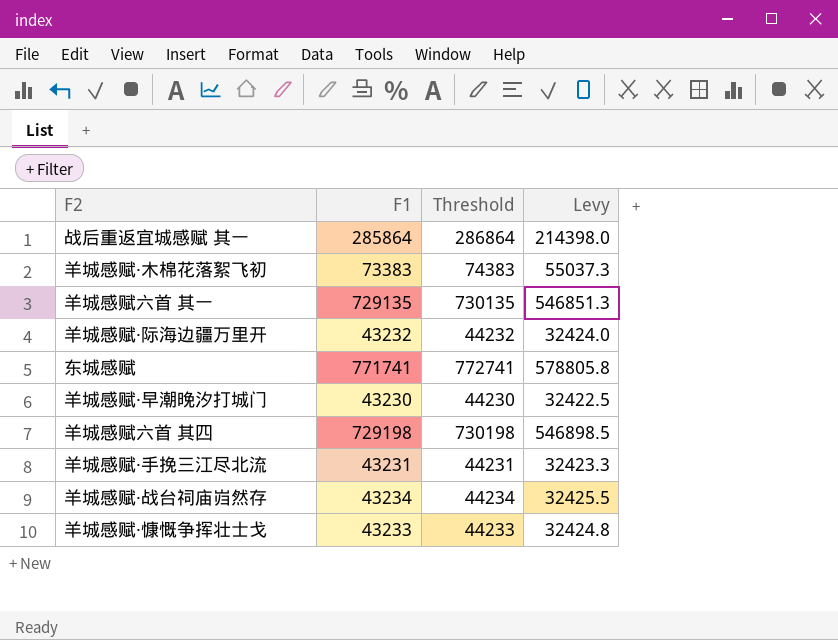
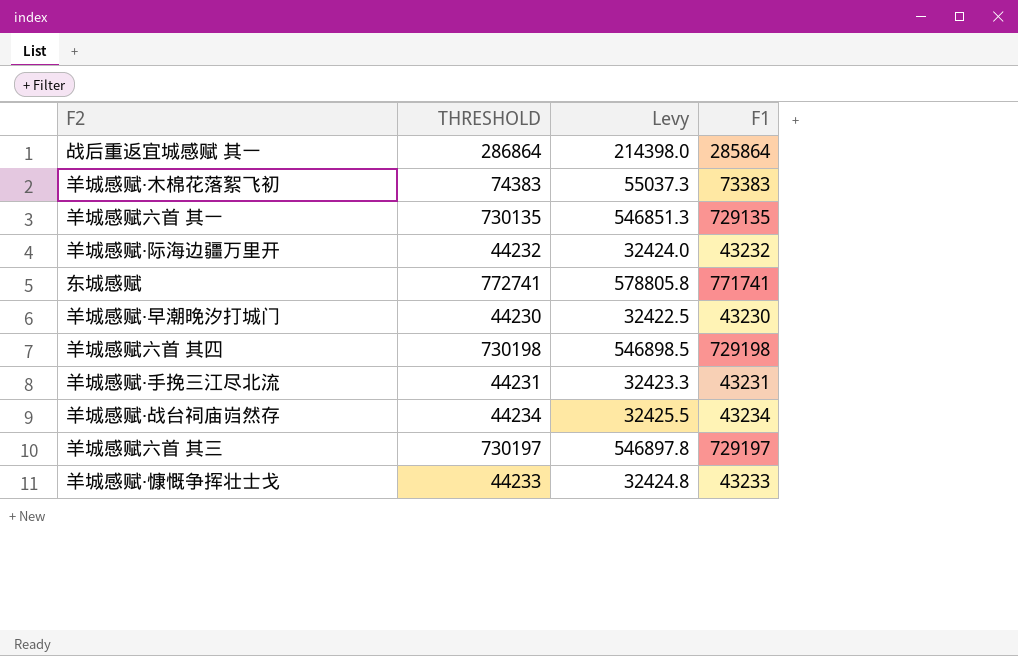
column name: Threshold -> THRESHOLD
column F1 | position: 2 -> 4
row 羊城感赋六首 其三: none -> 730197 | 546897.8 | 729197

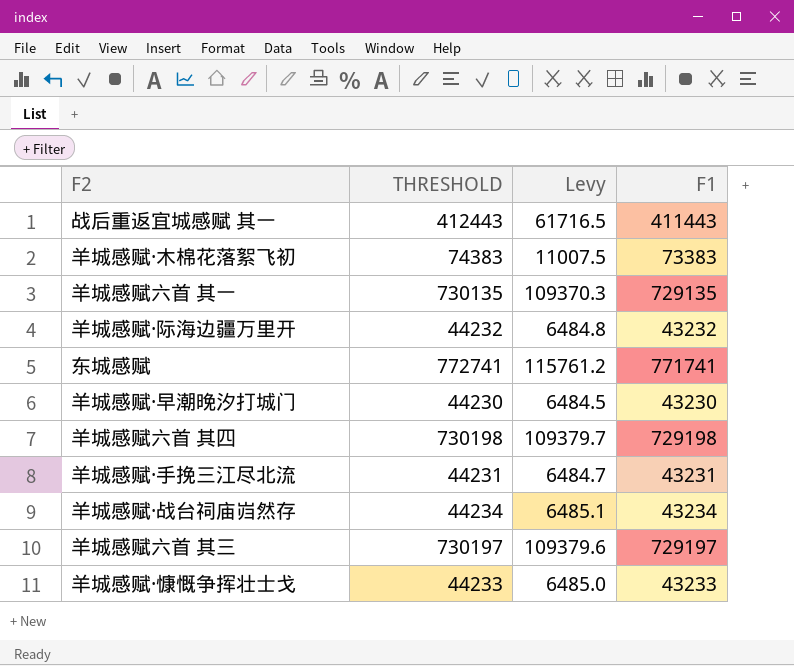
column Levy | formula: [F1] * 0.75 -> [F1] * 0.15
战后重返宜城感赋 其一 | THRESHOLD: 286864 -> 412443
战后重返宜城感赋 其一 | F1: 285864 -> 411443

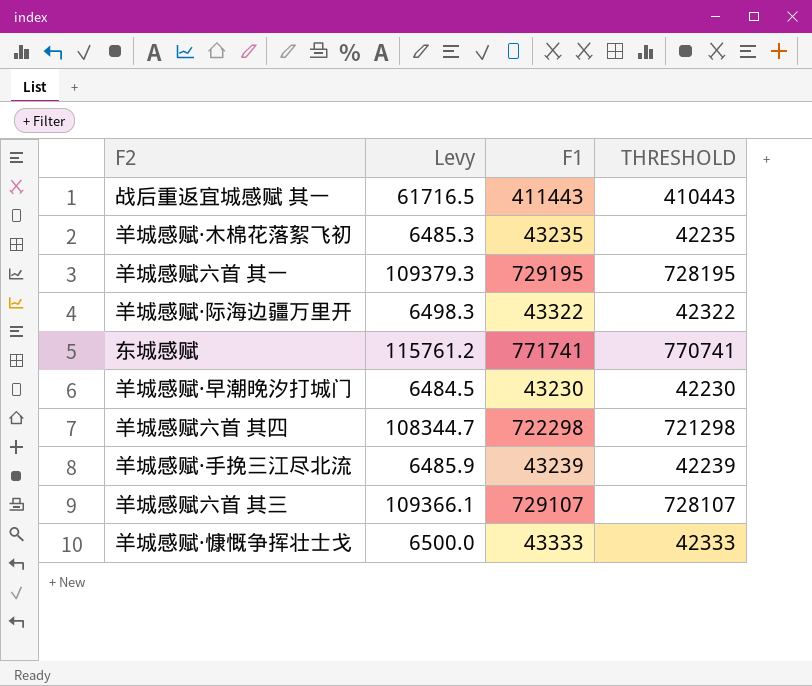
column THRESHOLD | formula: [F1] + 1000 -> [F1] - 1000
column THRESHOLD | position: 2 -> 4
row 羊城感赋·战台祠庙岿然存: 44234 | 6485.1 | 43234 -> none
羊城感赋·木棉花落絮飞初 | Levy: 11007.5 -> 6485.3
羊城感赋·木棉花落絮飞初 | F1: 73383 -> 43235
羊城感赋六首 其一 | Levy: 109370.3 -> 109379.3
羊城感赋六首 其一 | F1: 729135 -> 729195
羊城感赋·际海边疆万里开 | Levy: 6484.8 -> 6498.3
羊城感赋·际海边疆万里开 | F1: 43232 -> 43322
羊城感赋六首 其四 | Levy: 109379.7 -> 108344.7
羊城感赋六首 其四 | F1: 729198 -> 722298
羊城感赋·手挽三江尽北流 | Levy: 6484.7 -> 6485.9
羊城感赋·手挽三江尽北流 | F1: 43231 -> 43239
羊城感赋六首 其三 | Levy: 109379.6 -> 109366.1
羊城感赋六首 其三 | F1: 729197 -> 729107
羊城感赋·慷慨争挥壮士戈 | Levy: 6485.0 -> 6500.0
羊城感赋·慷慨争挥壮士戈 | F1: 43233 -> 43333

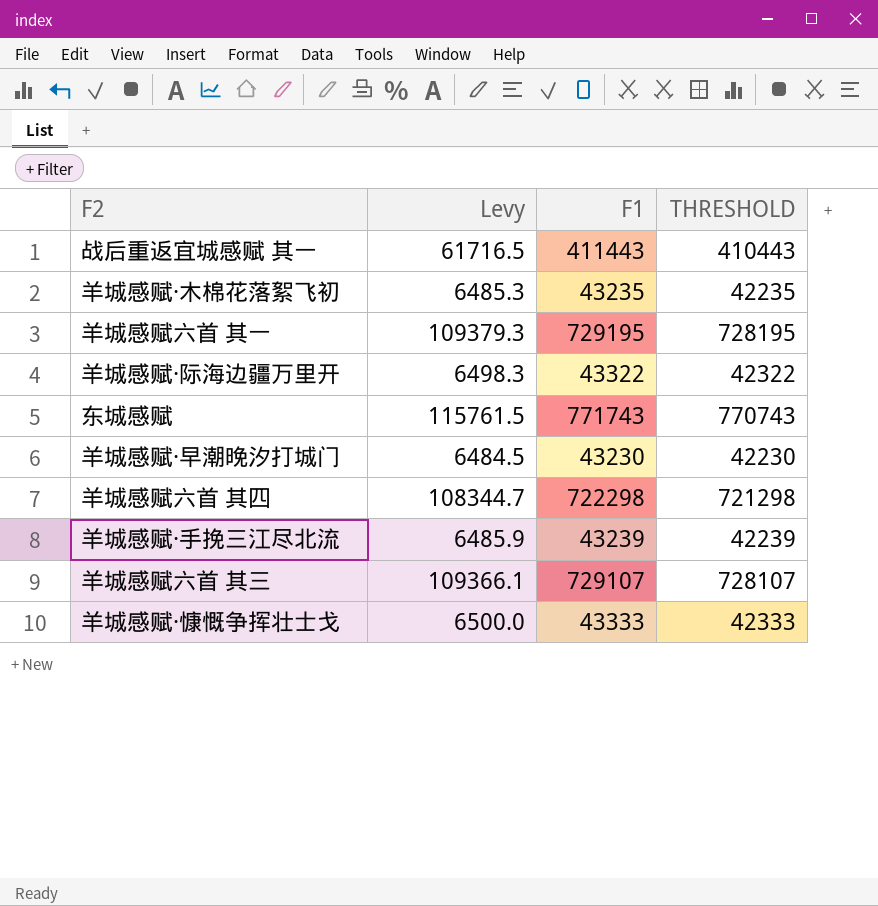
东城感赋 | Levy: 115761.2 -> 115761.5
东城感赋 | F1: 771741 -> 771743
东城感赋 | THRESHOLD: 770741 -> 770743

